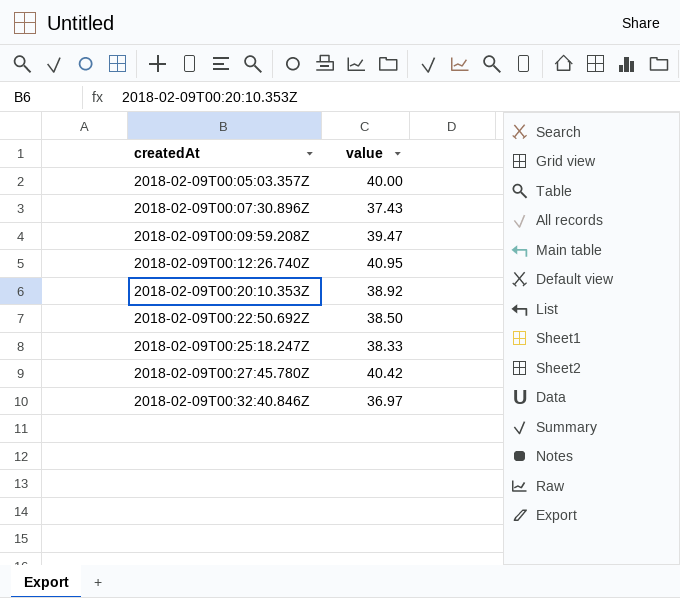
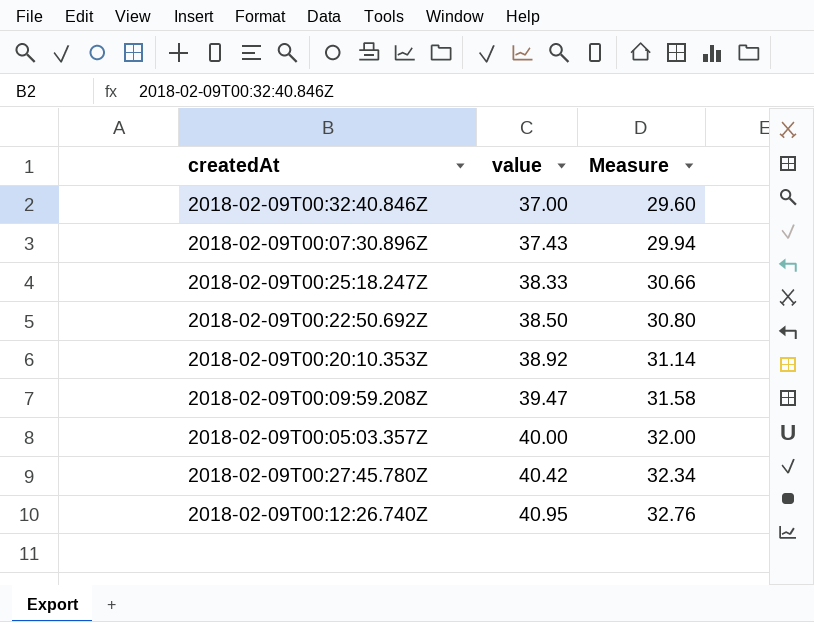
row order: createdAt ascending -> value ascending
column Measure | formula: none -> [value] * 0.8
2018-02-09T00:32:40.846Z | value: 36.97 -> 37.00

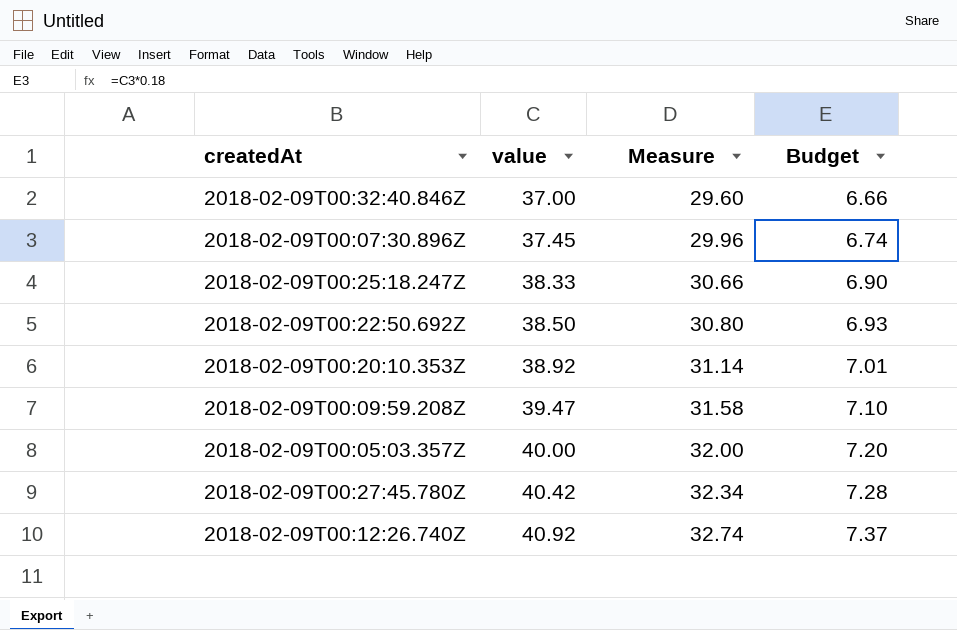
column Budget | formula: none -> [value] * 0.18
2018-02-09T00:07:30.896Z | value: 37.43 -> 37.45
2018-02-09T00:07:30.896Z | Measure: 29.94 -> 29.96
2018-02-09T00:12:26.740Z | value: 40.95 -> 40.92
2018-02-09T00:12:26.740Z | Measure: 32.76 -> 32.74

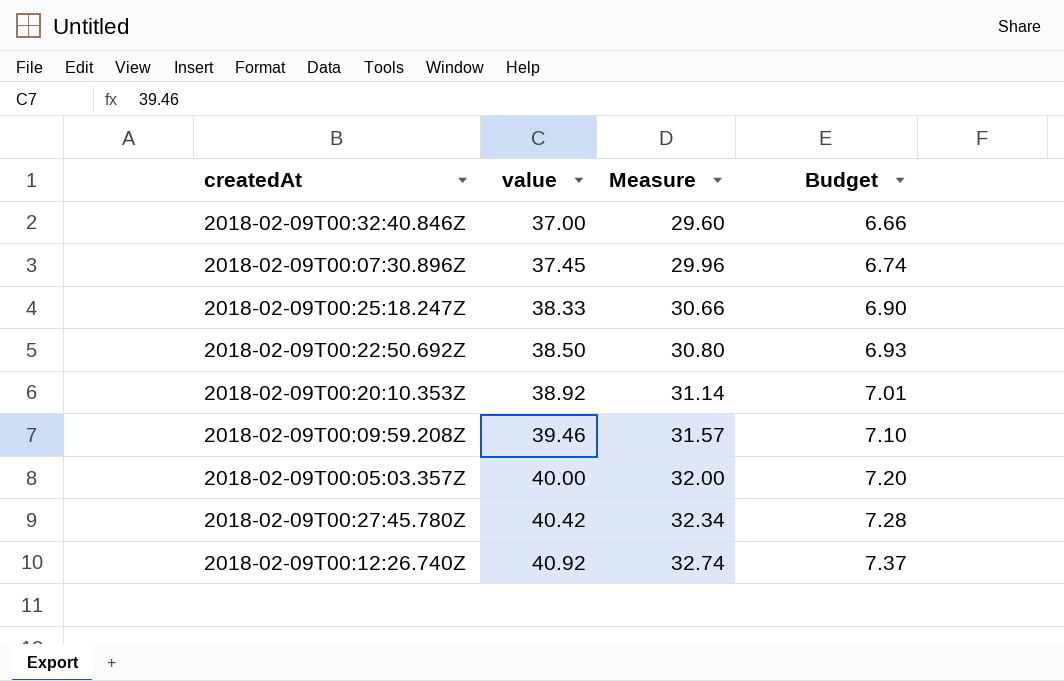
2018-02-09T00:09:59.208Z | value: 39.47 -> 39.46
2018-02-09T00:09:59.208Z | Measure: 31.58 -> 31.57

